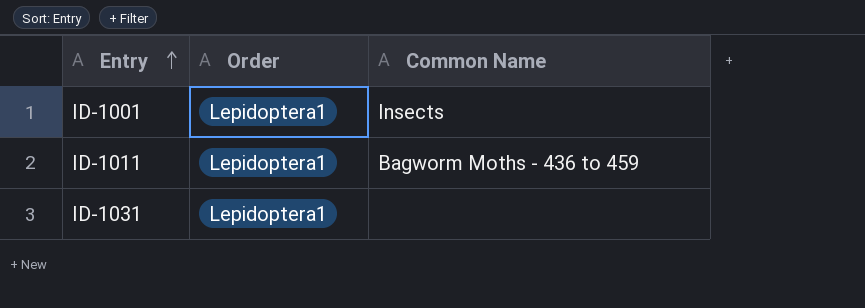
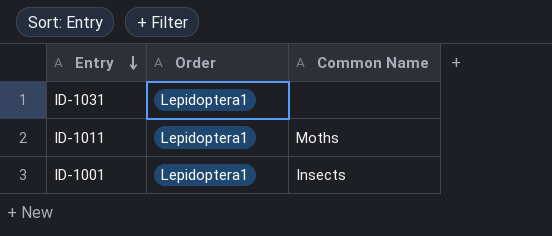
row order: Entry ascending -> Entry descending
ID-1011 | Common Name: Bagworm Moths - 436 to 459 -> Moths

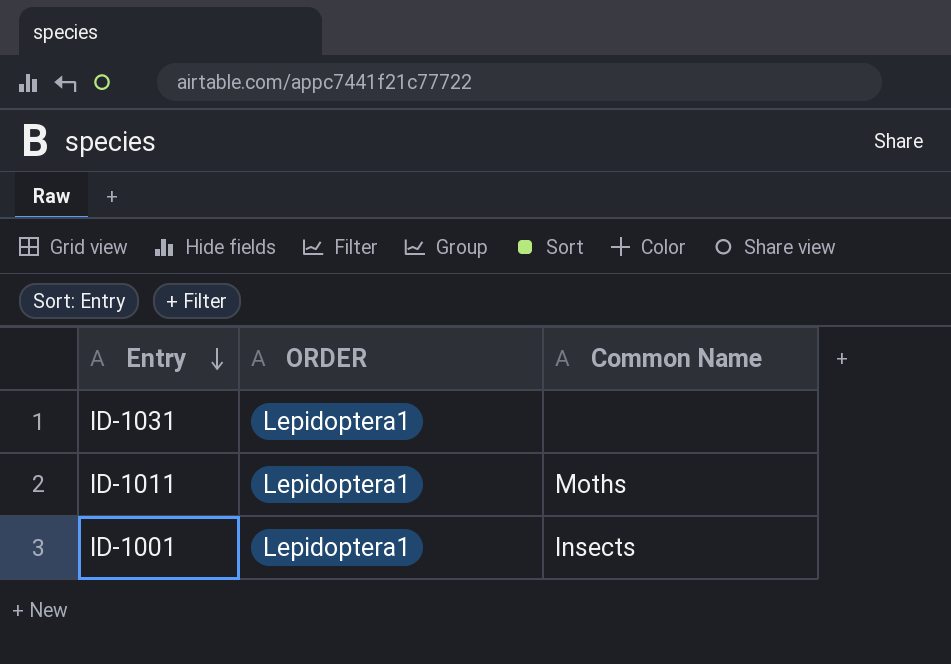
column name: Order -> ORDER

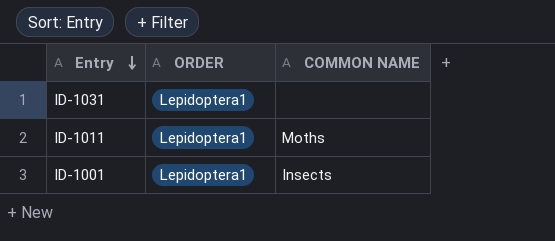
column name: Common Name -> COMMON NAME

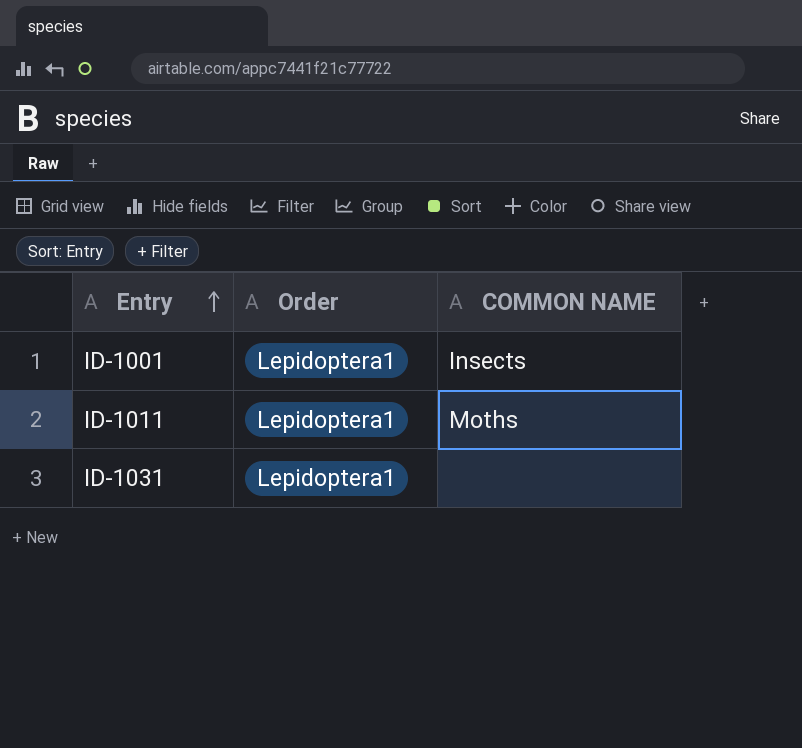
row order: Entry descending -> Entry ascending
column name: ORDER -> Order

